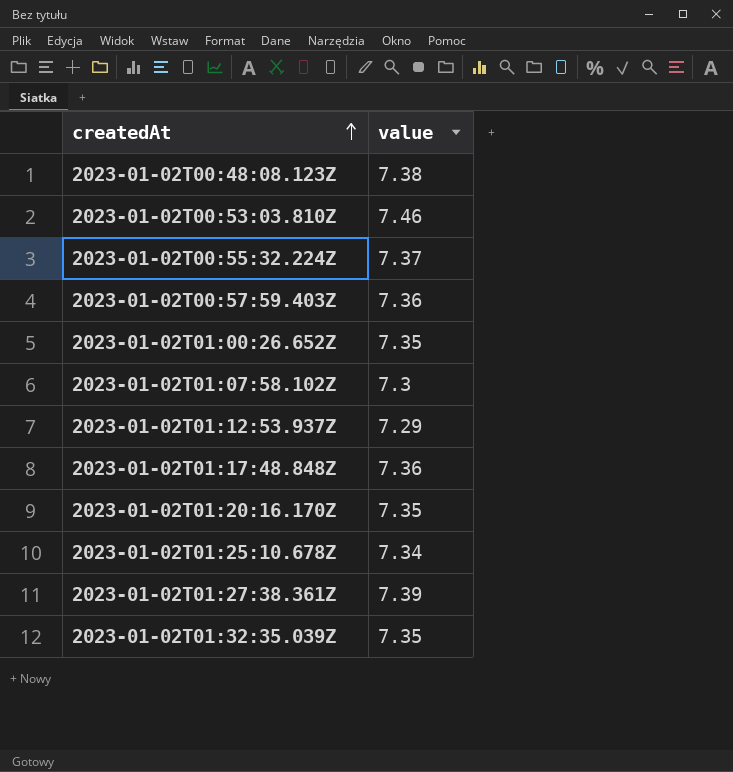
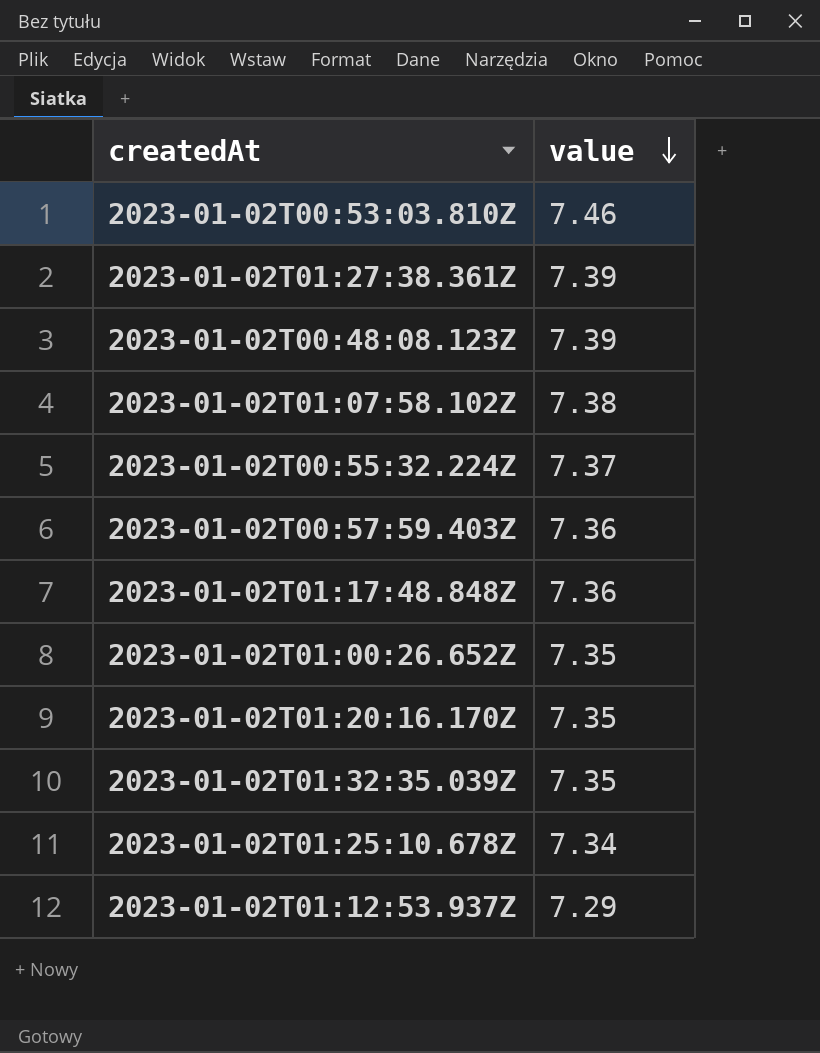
row order: createdAt ascending -> value descending
2023-01-02T00:48:08.123Z | value: 7.38 -> 7.39
2023-01-02T01:07:58.102Z | value: 7.3 -> 7.38

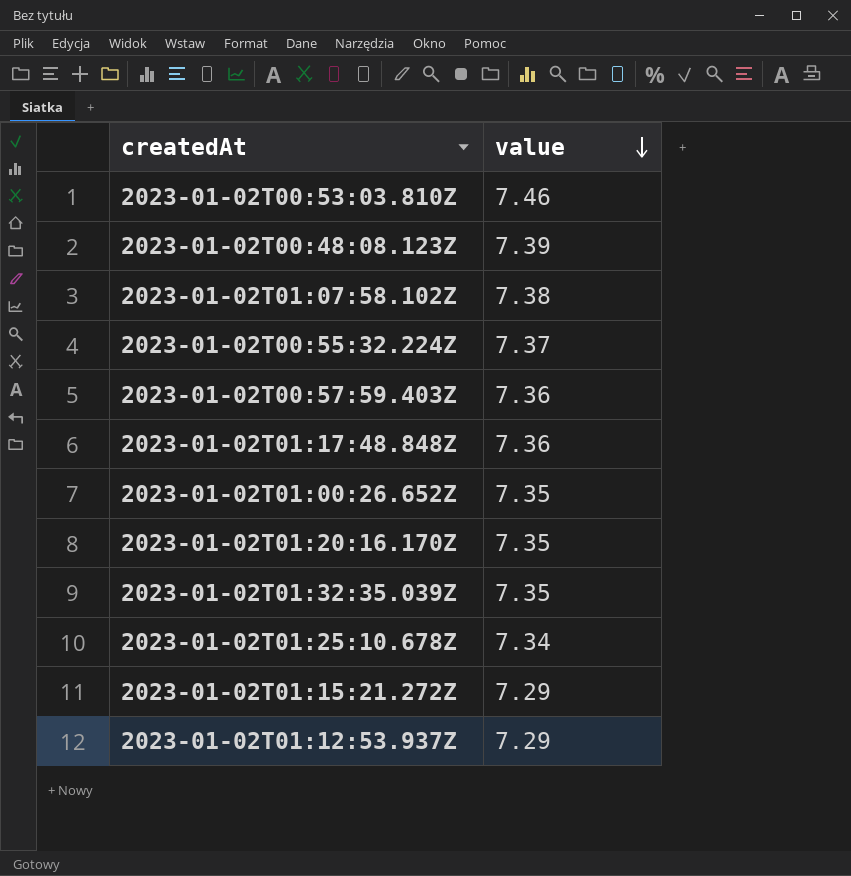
row 2023-01-02T01:27:38.361Z: 7.39 -> none
row 2023-01-02T01:15:21.272Z: none -> 7.29

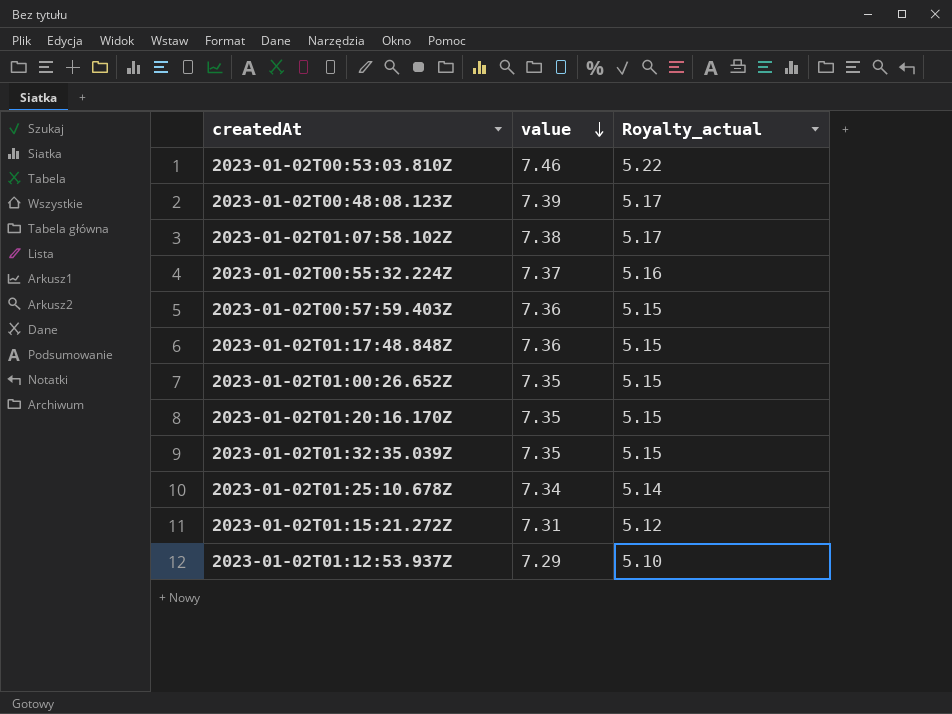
column Royalty_actual | formula: none -> [value] * 0.7
2023-01-02T01:15:21.272Z | value: 7.29 -> 7.31

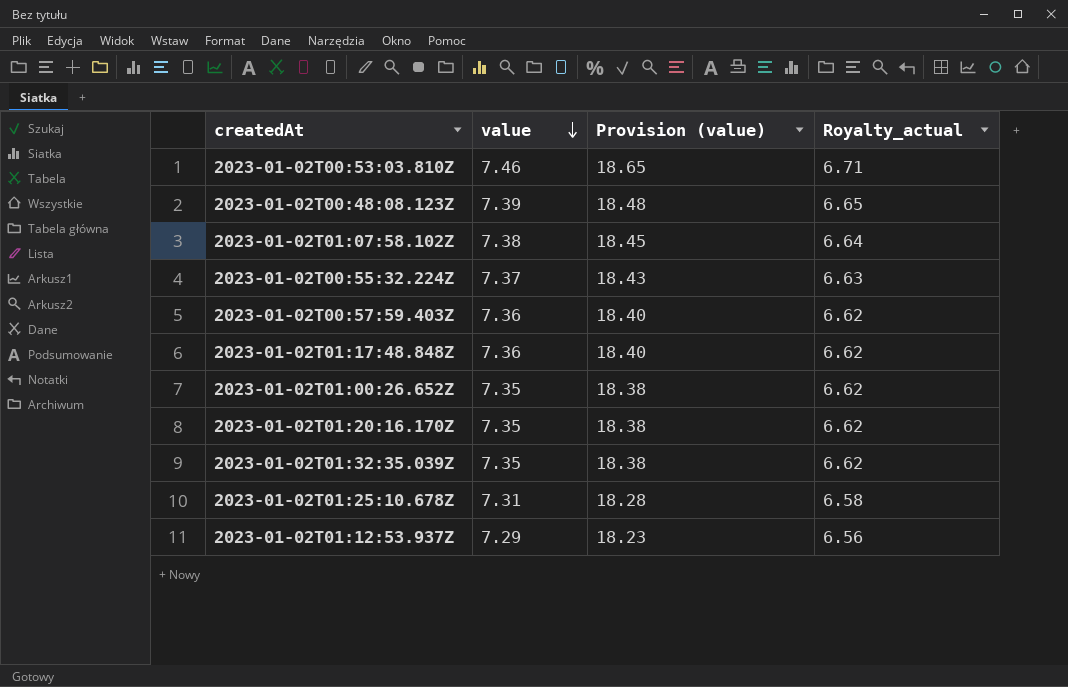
column Provision (value) | formula: none -> [value] * 2.5
column Royalty_actual | formula: [value] * 0.7 -> [value] * 0.9
row 2023-01-02T01:15:21.272Z: 7.31 | 5.12 -> none
2023-01-02T01:25:10.678Z | value: 7.34 -> 7.31

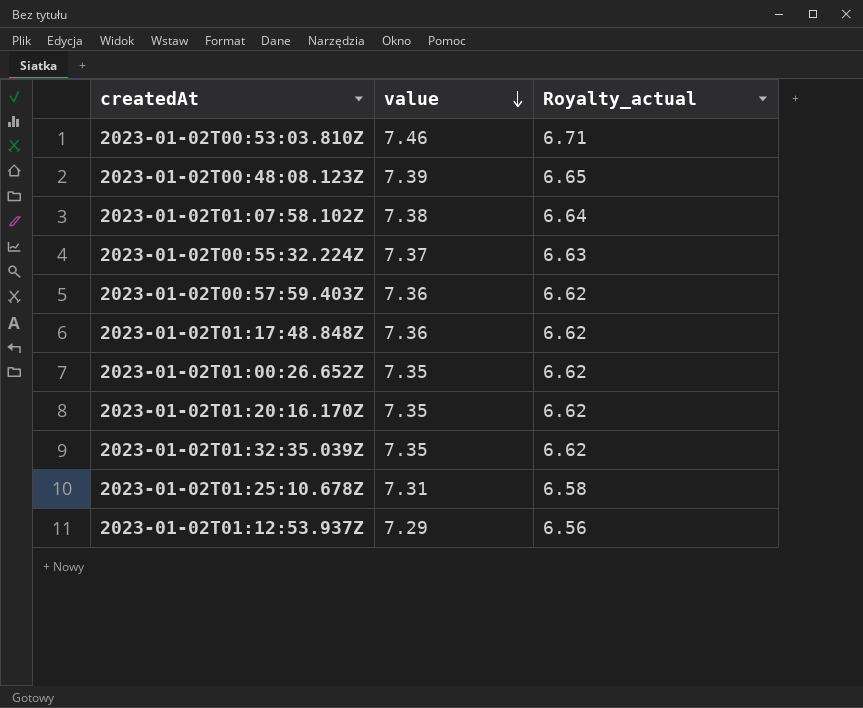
column Provision (value) | formula: [value] * 2.5 -> none

